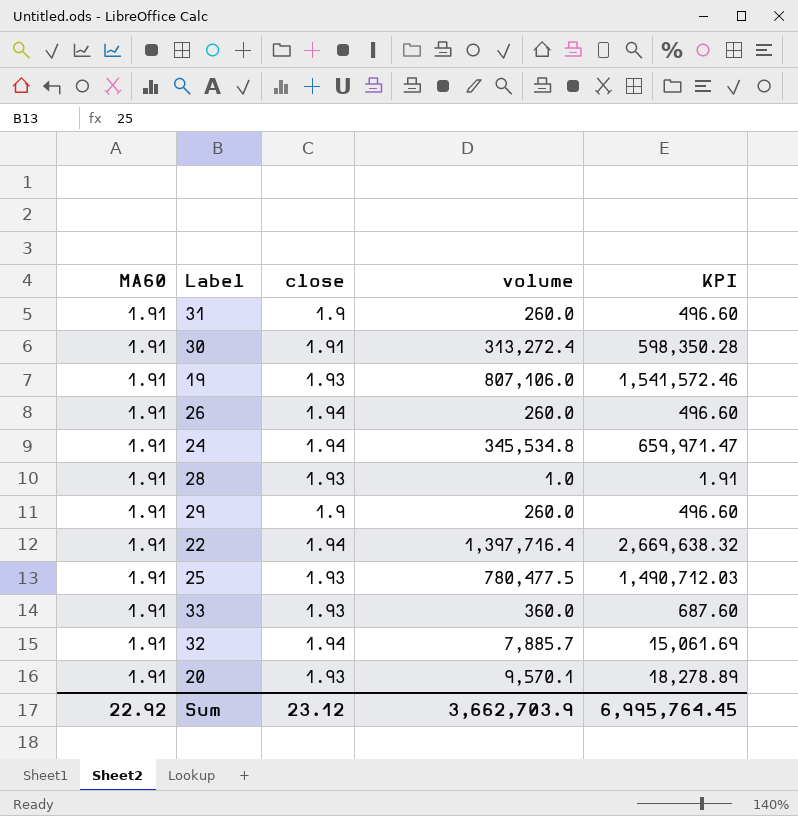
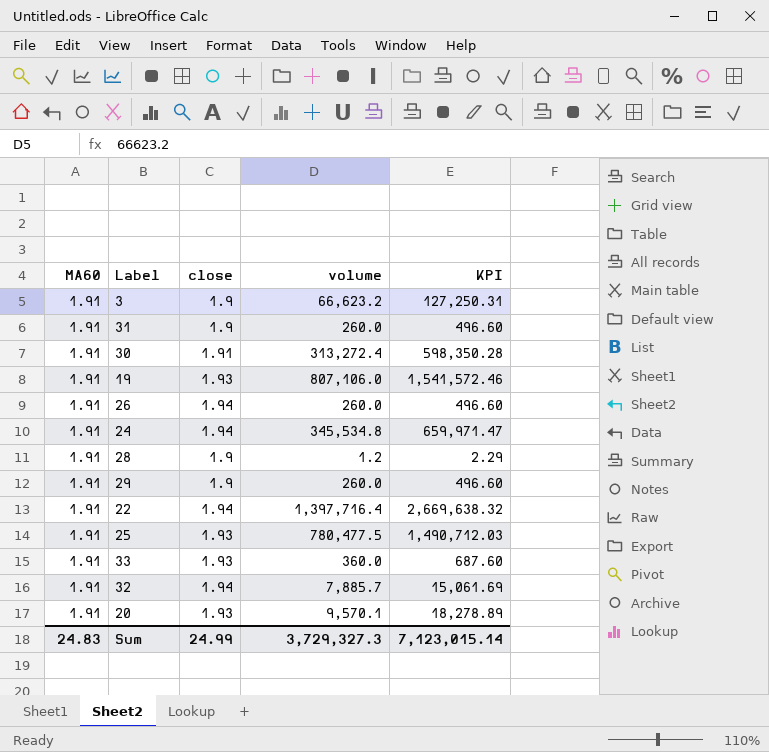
row 3: none -> 1.91 | 1.9 | 66,623.2 | 127,250.31
28 | close: 1.93 -> 1.9
28 | volume: 1.0 -> 1.2
28 | KPI: 1.91 -> 2.29
Sum | MA60: 22.92 -> 24.83
Sum | close: 23.12 -> 24.99
Sum | volume: 3,662,703.9 -> 3,729,327.3
Sum | KPI: 6,995,764.45 -> 7,123,015.14

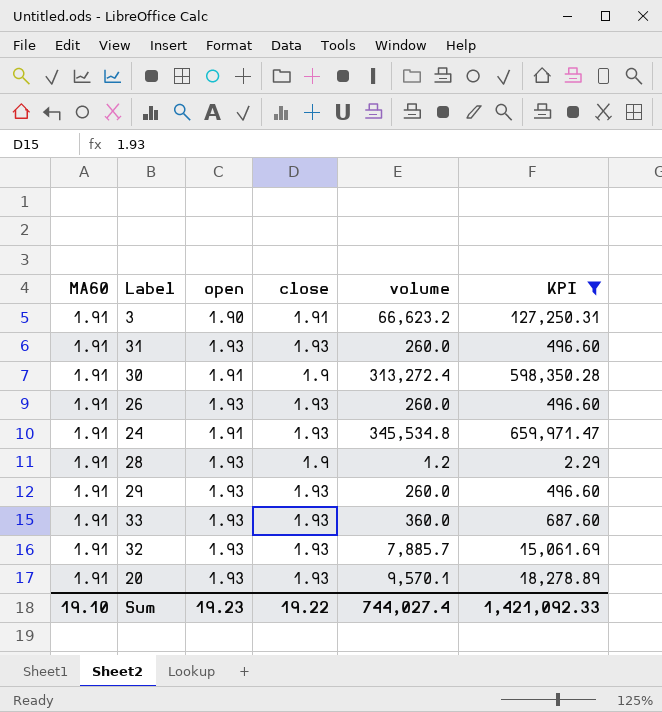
filter: none -> KPI <= 659,971.47
column open | position: none -> 3
3 | close: 1.9 -> 1.91
31 | close: 1.9 -> 1.93
30 | close: 1.91 -> 1.9
26 | close: 1.94 -> 1.93
24 | close: 1.94 -> 1.93
29 | close: 1.9 -> 1.93
32 | close: 1.94 -> 1.93
Sum | MA60: 24.83 -> 19.10
Sum | close: 24.99 -> 19.22
Sum | volume: 3,729,327.3 -> 744,027.4
Sum | KPI: 7,123,015.14 -> 1,421,092.33

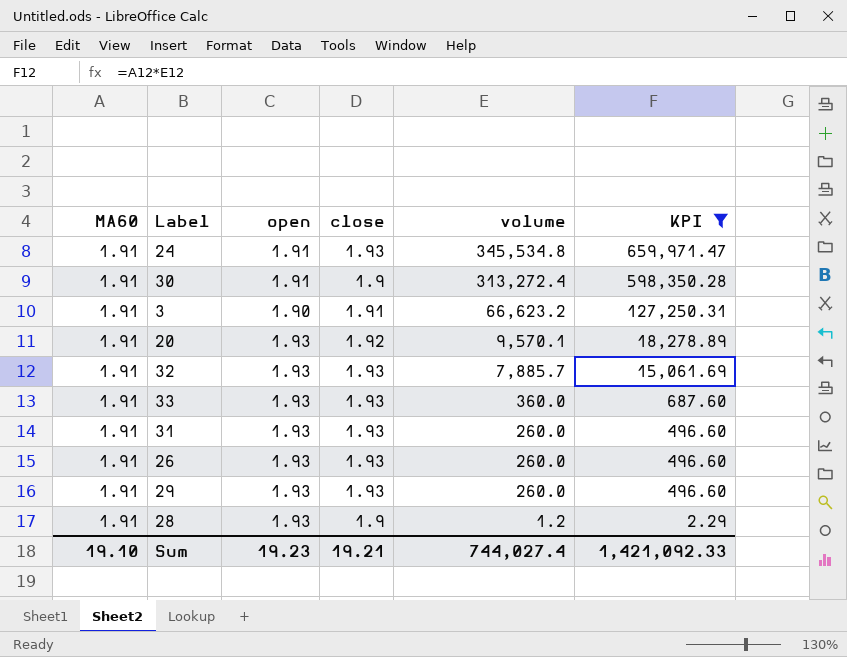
row order: none -> volume descending
20 | close: 1.93 -> 1.92
Sum | close: 19.22 -> 19.21

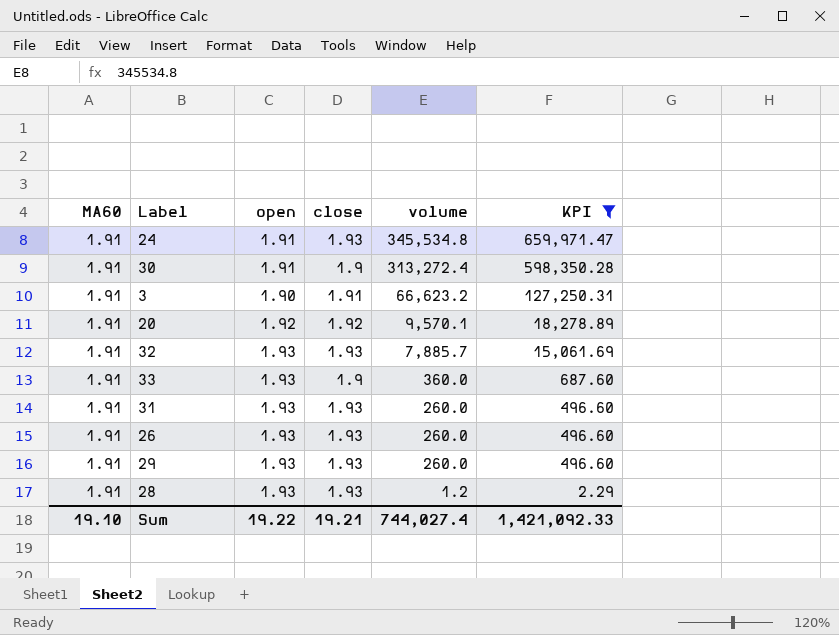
20 | open: 1.93 -> 1.92
33 | close: 1.93 -> 1.9
28 | close: 1.9 -> 1.93
Sum | open: 19.23 -> 19.22

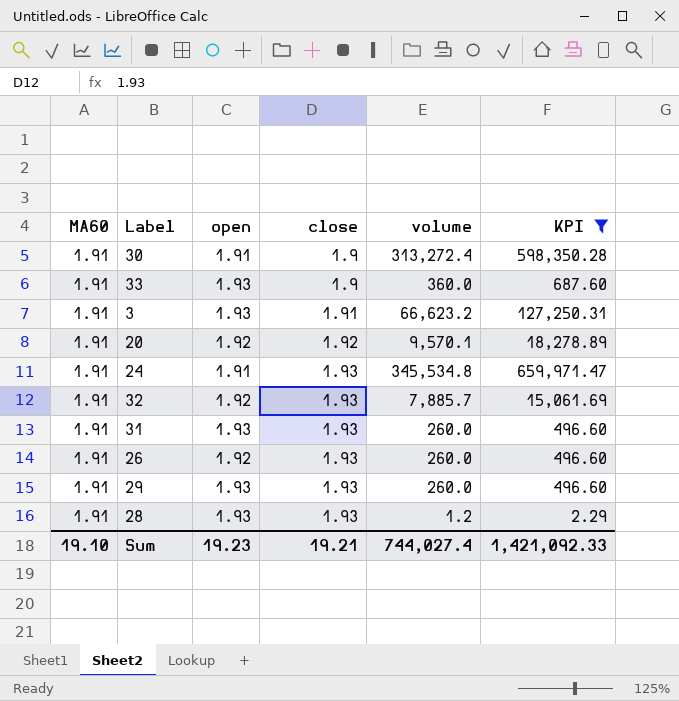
row order: volume descending -> close ascending
3 | open: 1.90 -> 1.93
32 | open: 1.93 -> 1.92
26 | open: 1.93 -> 1.92
Sum | open: 19.22 -> 19.23

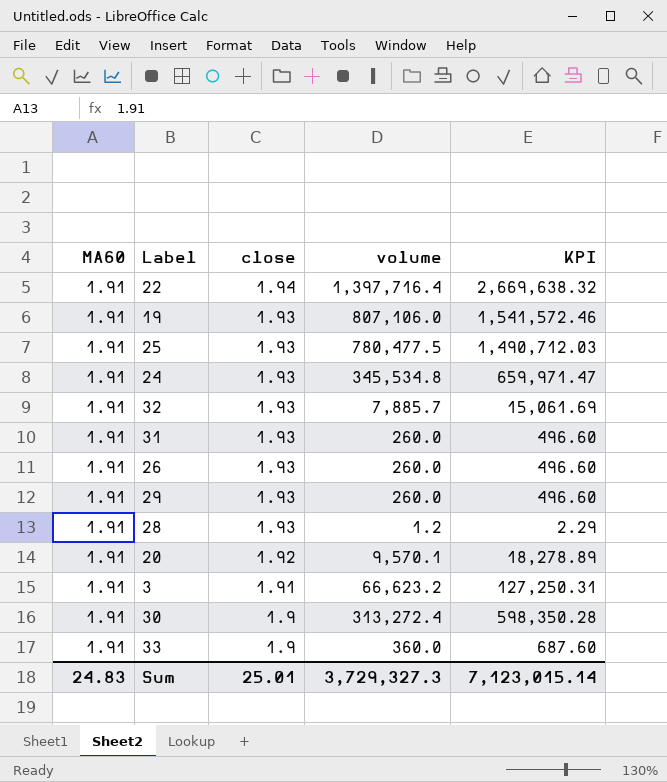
filter: KPI <= 659,971.47 -> none
row order: close ascending -> close descending
column open | position: 3 -> none
Sum | MA60: 19.10 -> 24.83
Sum | close: 19.21 -> 25.01
Sum | volume: 744,027.4 -> 3,729,327.3
Sum | KPI: 1,421,092.33 -> 7,123,015.14

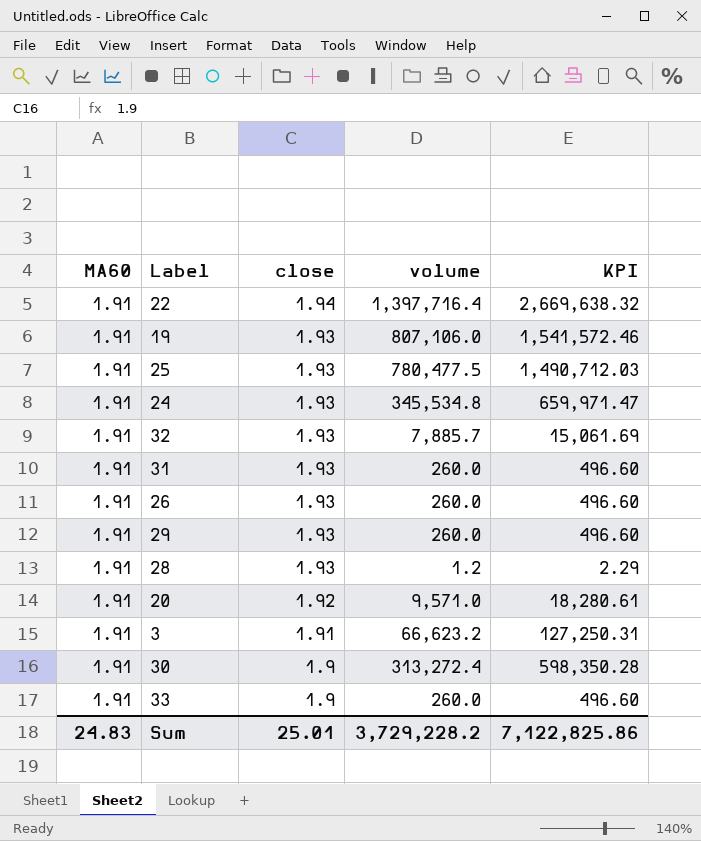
20 | volume: 9,570.1 -> 9,571.0
20 | KPI: 18,278.89 -> 18,280.61
33 | volume: 360.0 -> 260.0
33 | KPI: 687.60 -> 496.60
Sum | volume: 3,729,327.3 -> 3,729,228.2
Sum | KPI: 7,123,015.14 -> 7,122,825.86

